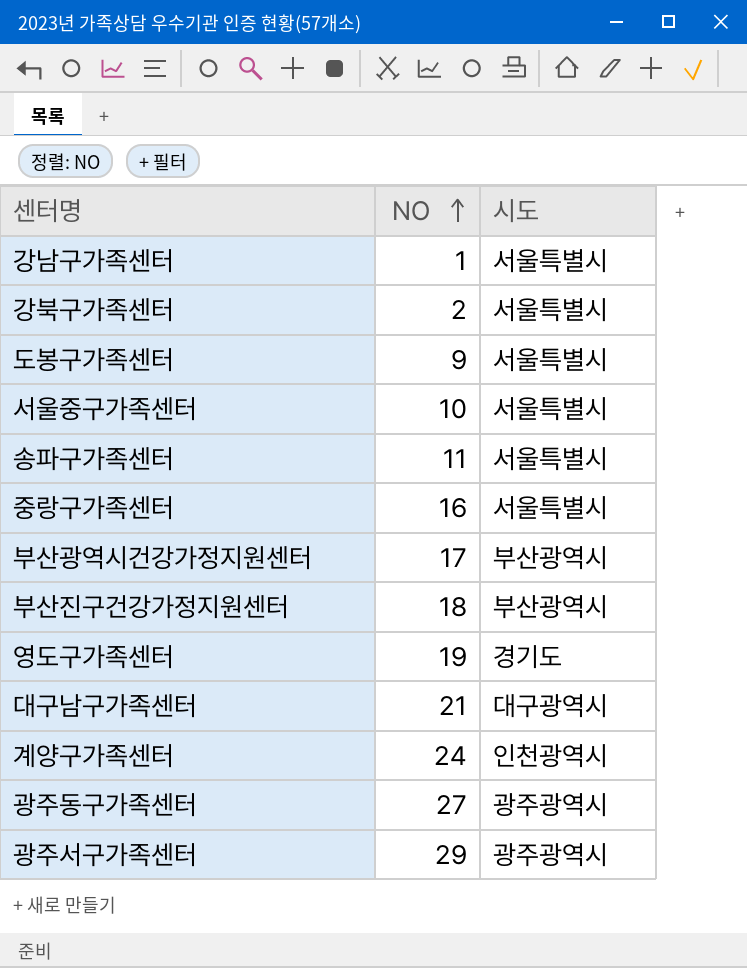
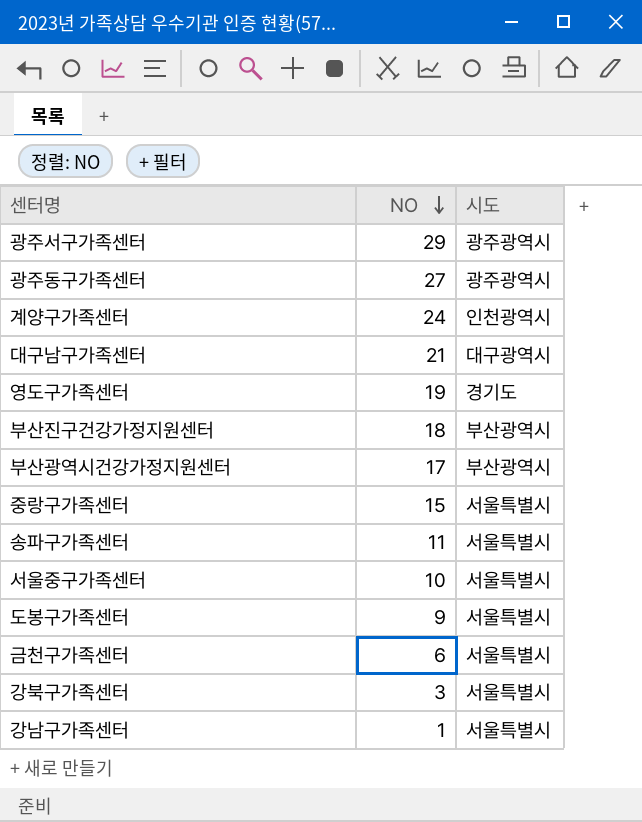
row order: NO ascending -> NO descending
중랑구가족센터 | NO: 16 -> 15
row 금천구가족센터: none -> 6 | 서울특별시
강북구가족센터 | NO: 2 -> 3

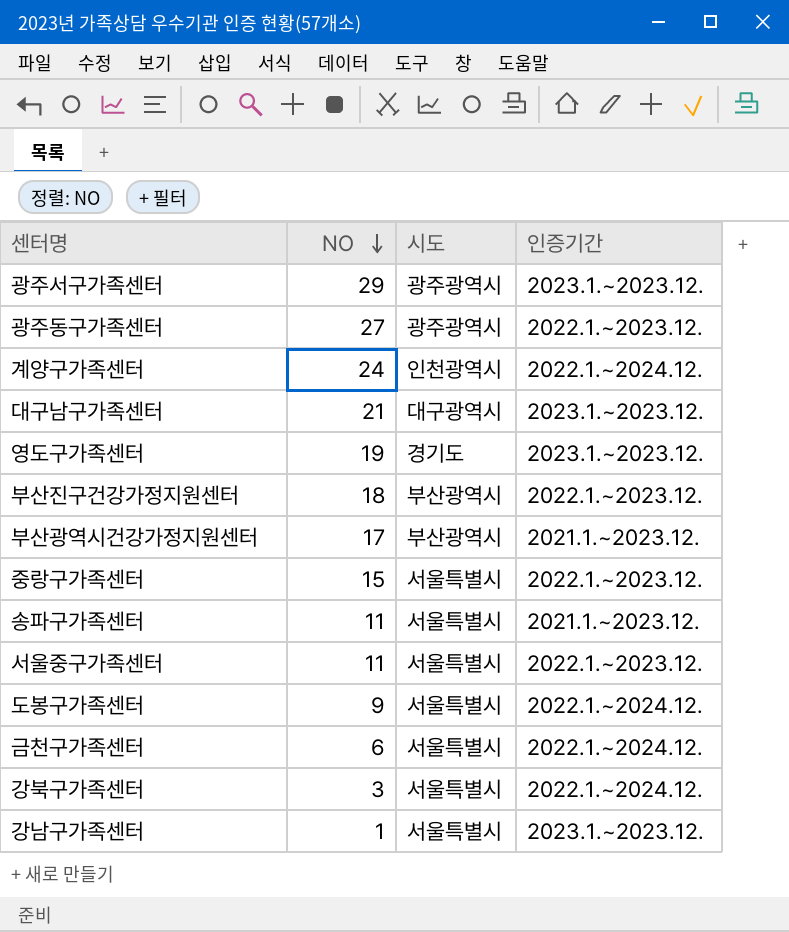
column 인증기간 | position: none -> 4
서울중구가족센터 | NO: 10 -> 11

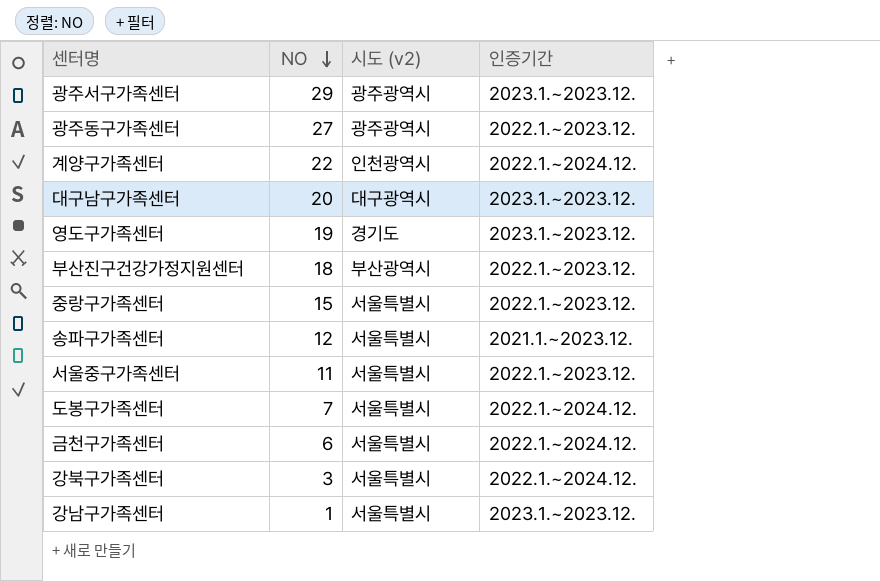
column name: 시도 -> 시도 (v2)
row 부산광역시건강가정지원센터: 17 | 부산광역시 | 2021.1.~2023.12. -> none
계양구가족센터 | NO: 24 -> 22
대구남구가족센터 | NO: 21 -> 20
송파구가족센터 | NO: 11 -> 12
도봉구가족센터 | NO: 9 -> 7

